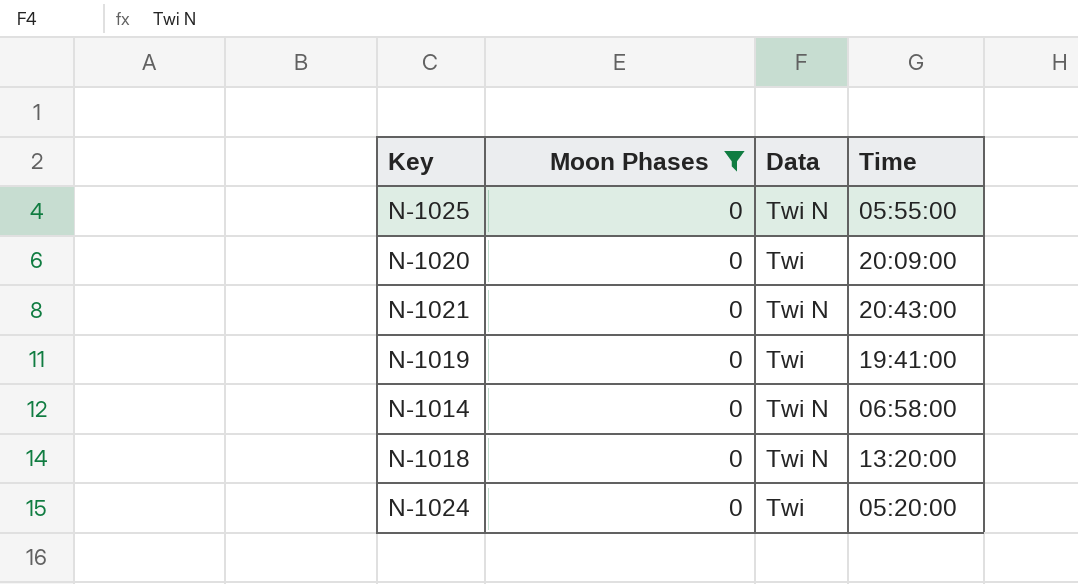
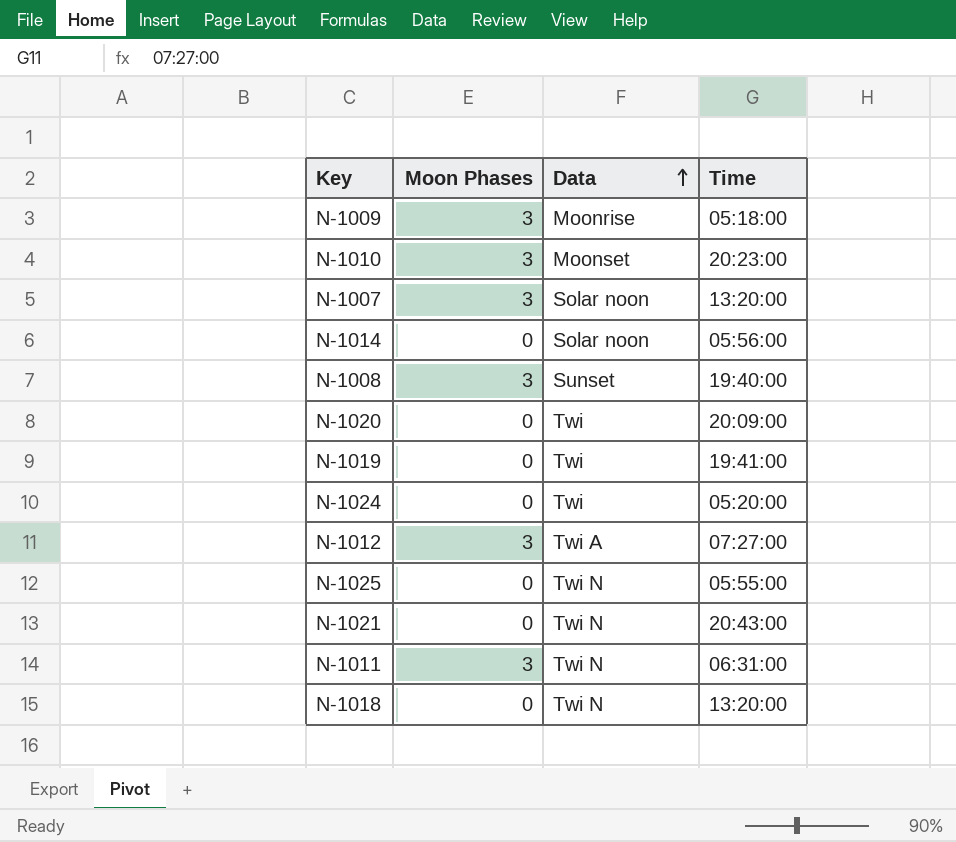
filter: Moon Phases = 0 -> none
row order: none -> Data ascending
N-1014 | Data: Twi N -> Solar noon
N-1014 | Time: 06:58:00 -> 05:56:00

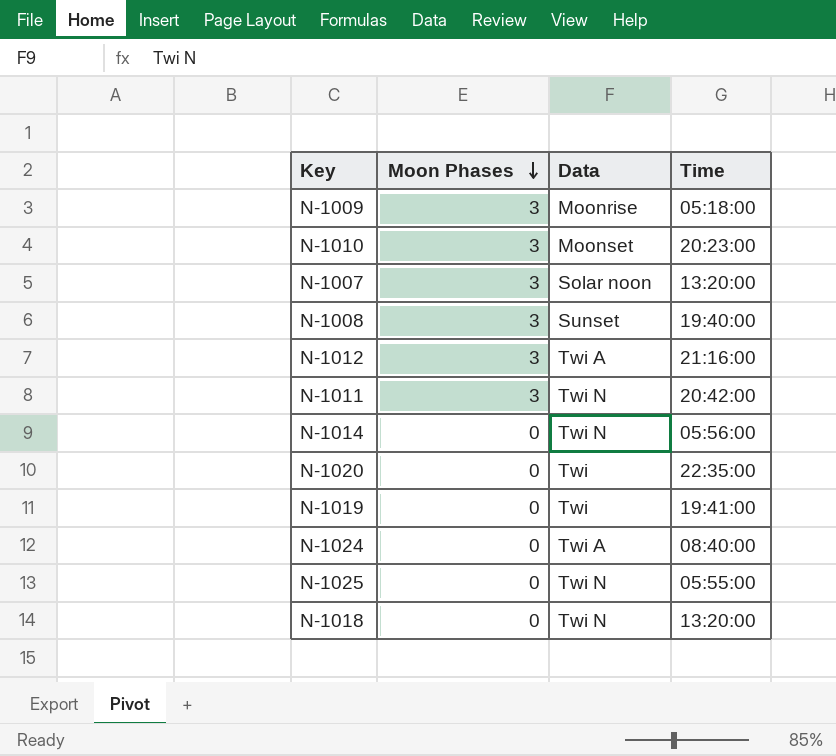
row order: Data ascending -> Moon Phases descending
row N-1021: 0 | Twi N | 20:43:00 -> none
N-1012 | Time: 07:27:00 -> 21:16:00
N-1011 | Time: 06:31:00 -> 20:42:00
N-1014 | Data: Solar noon -> Twi N
N-1020 | Time: 20:09:00 -> 22:35:00
N-1024 | Data: Twi -> Twi A
N-1024 | Time: 05:20:00 -> 08:40:00

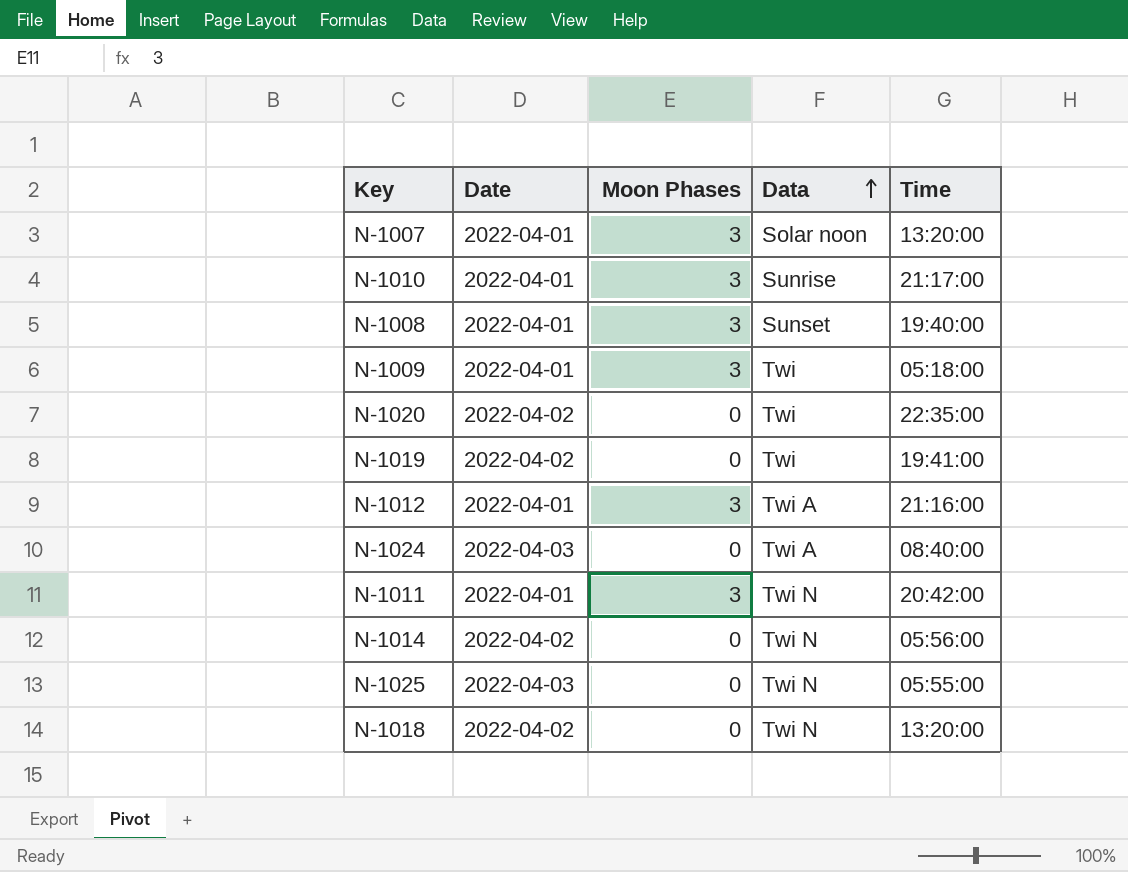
row order: Moon Phases descending -> Data ascending
column Date | position: none -> 2
N-1010 | Data: Moonset -> Sunrise
N-1010 | Time: 20:23:00 -> 21:17:00
N-1009 | Data: Moonrise -> Twi

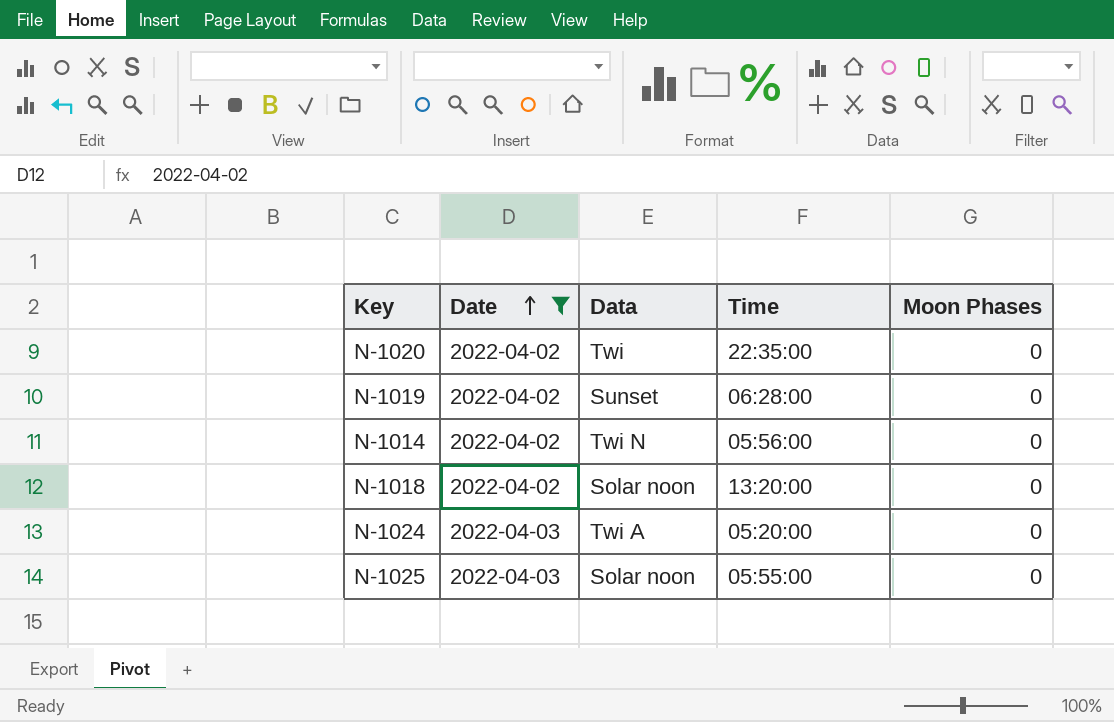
filter: none -> Date != 2022-04-01
row order: Data ascending -> Date ascending
column Moon Phases | position: 3 -> 5
N-1019 | Data: Twi -> Sunset
N-1019 | Time: 19:41:00 -> 06:28:00
N-1018 | Data: Twi N -> Solar noon
N-1024 | Time: 08:40:00 -> 05:20:00
N-1025 | Data: Twi N -> Solar noon

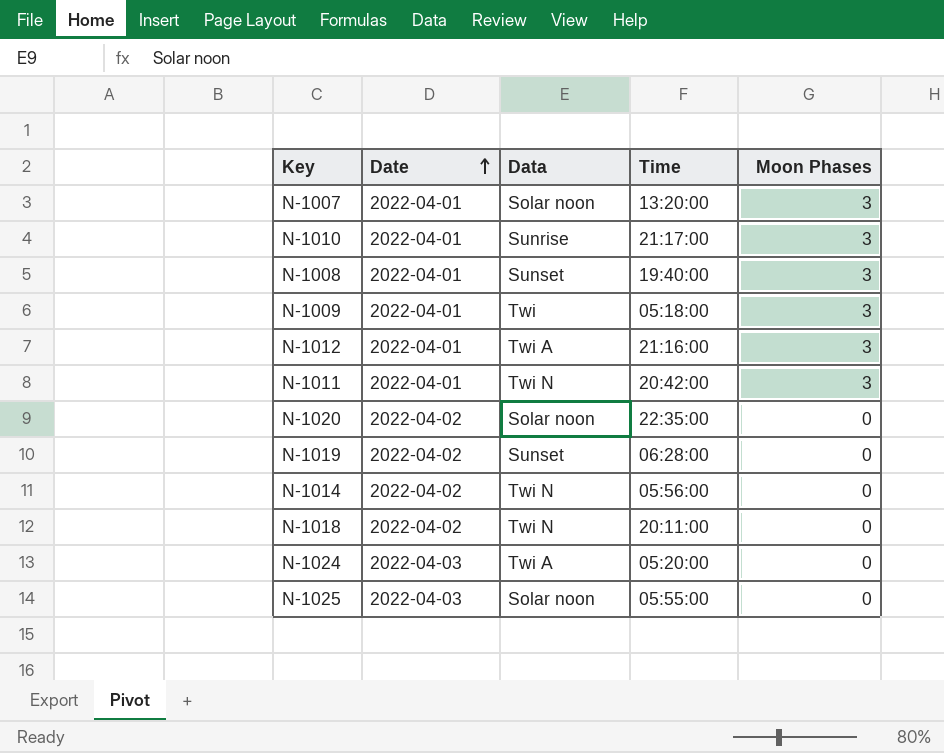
filter: Date != 2022-04-01 -> none
N-1020 | Data: Twi -> Solar noon
N-1018 | Data: Solar noon -> Twi N
N-1018 | Time: 13:20:00 -> 20:11:00

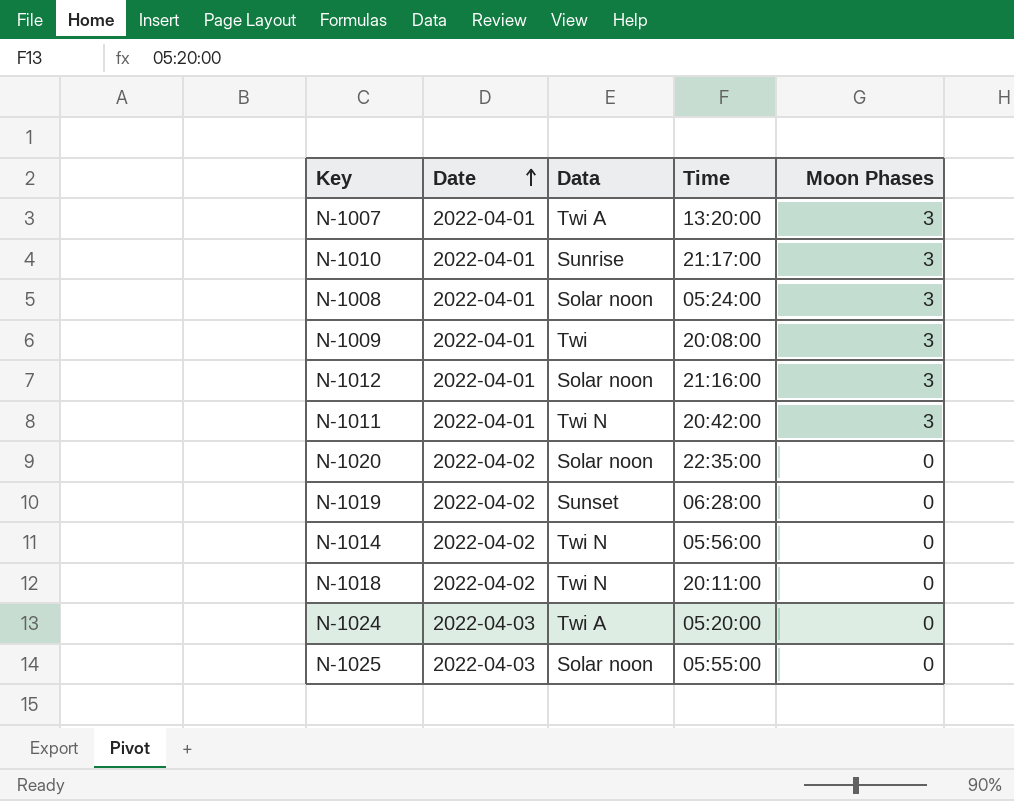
N-1007 | Data: Solar noon -> Twi A
N-1008 | Data: Sunset -> Solar noon
N-1008 | Time: 19:40:00 -> 05:24:00
N-1009 | Time: 05:18:00 -> 20:08:00
N-1012 | Data: Twi A -> Solar noon

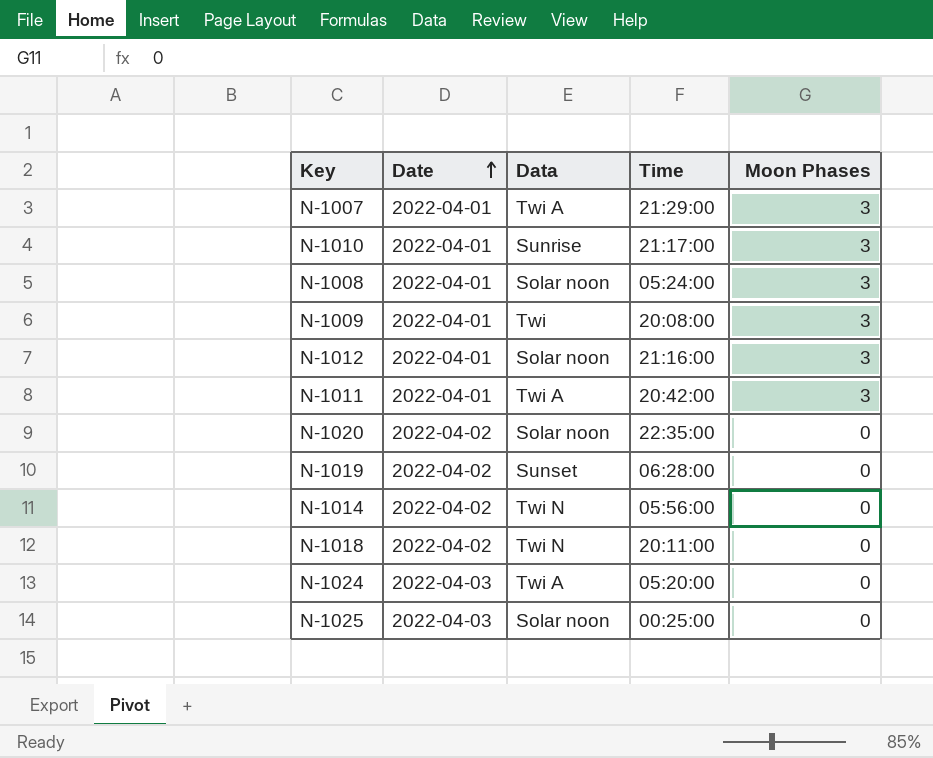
N-1007 | Time: 13:20:00 -> 21:29:00
N-1011 | Data: Twi N -> Twi A
N-1025 | Time: 05:55:00 -> 00:25:00

